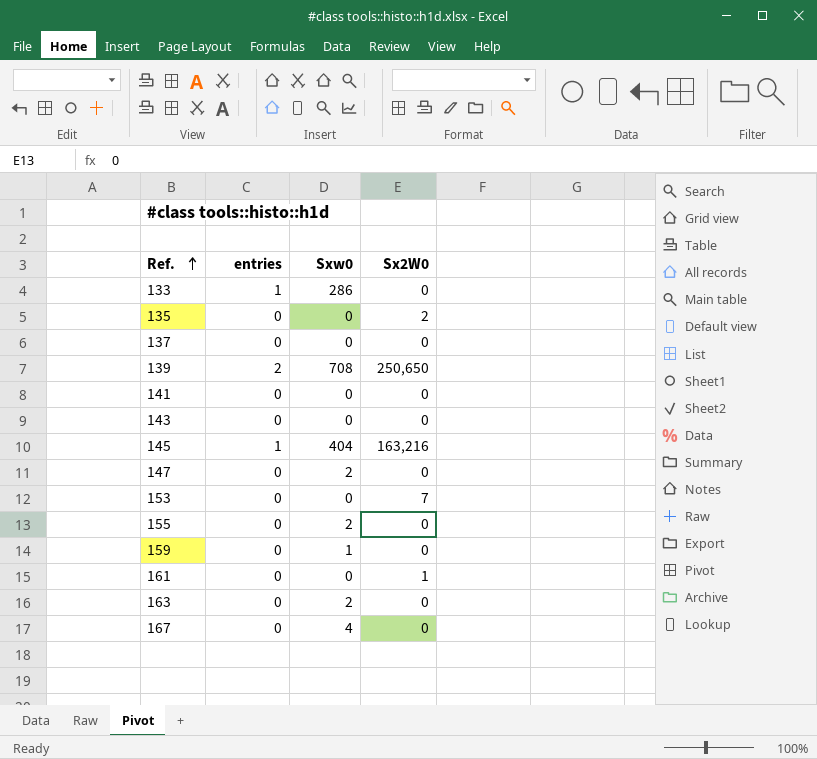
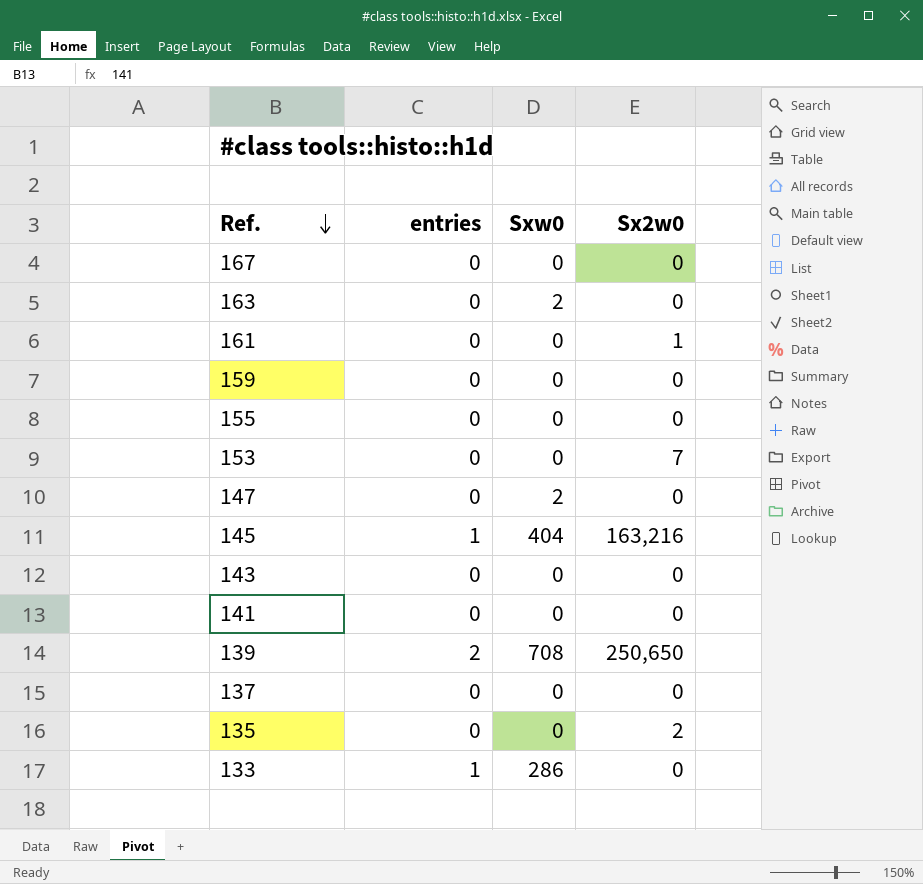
row order: Ref. ascending -> Ref. descending
column name: Sx2W0 -> Sx2w0
167 | Sxw0: 4 -> 0
159 | Sxw0: 1 -> 0
155 | Sxw0: 2 -> 0

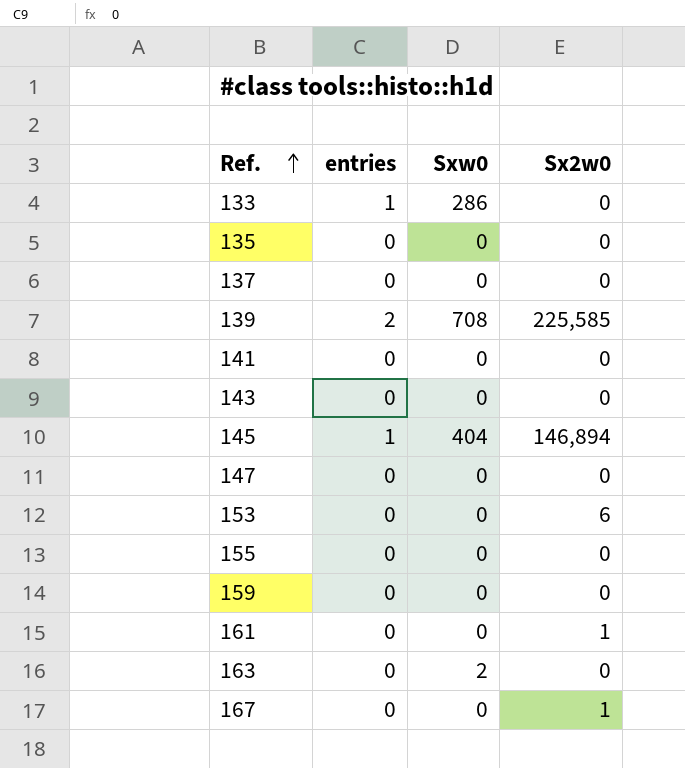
row order: Ref. descending -> Ref. ascending
135 | Sx2w0: 2 -> 0
139 | Sx2w0: 250,650 -> 225,585
145 | Sx2w0: 163,216 -> 146,894
147 | Sxw0: 2 -> 0
153 | Sx2w0: 7 -> 6
167 | Sx2w0: 0 -> 1

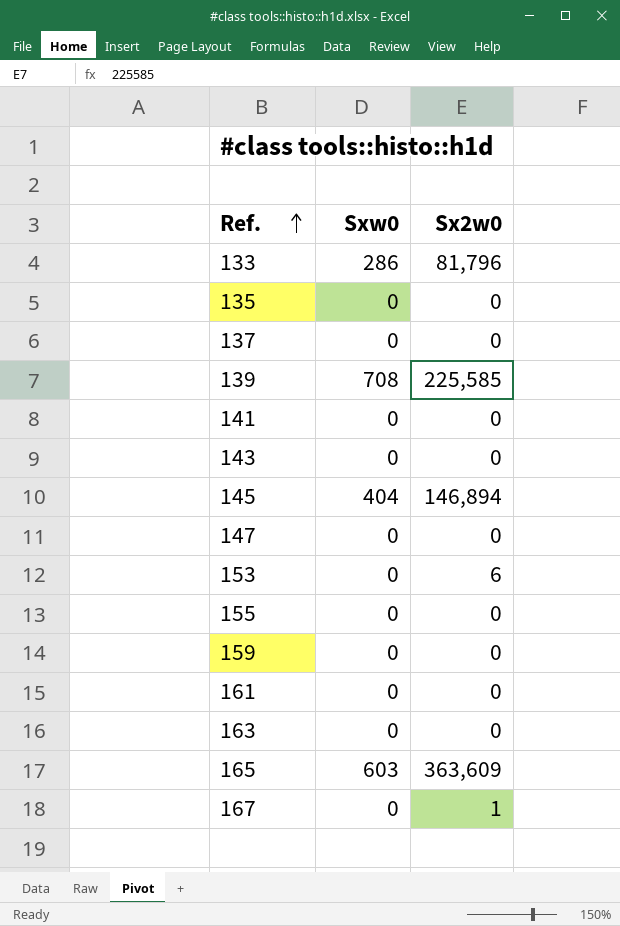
column entries | position: 2 -> none
133 | Sx2w0: 0 -> 81,796
161 | Sx2w0: 1 -> 0
163 | Sxw0: 2 -> 0
row 165: none -> 603 | 363,609

